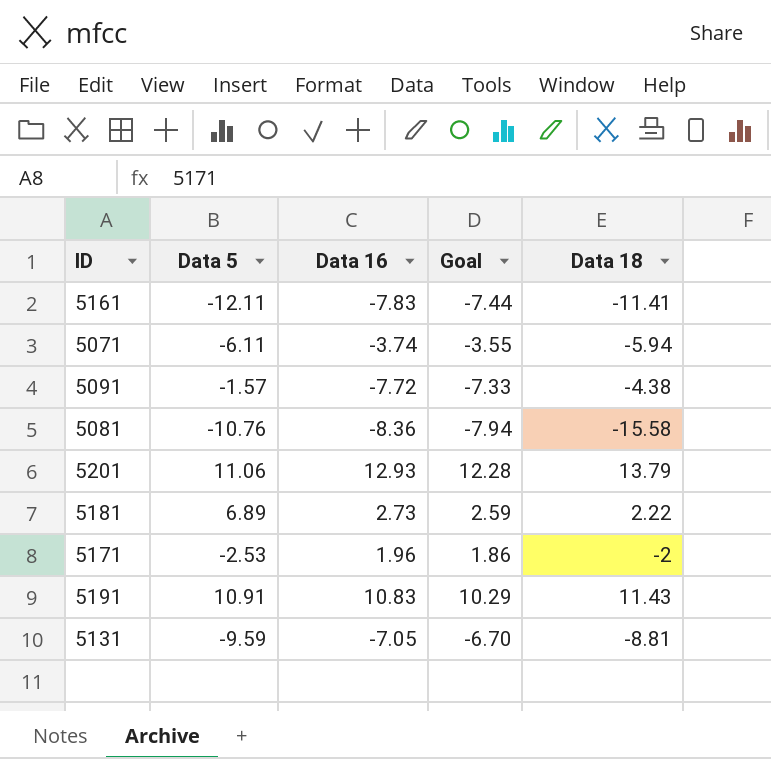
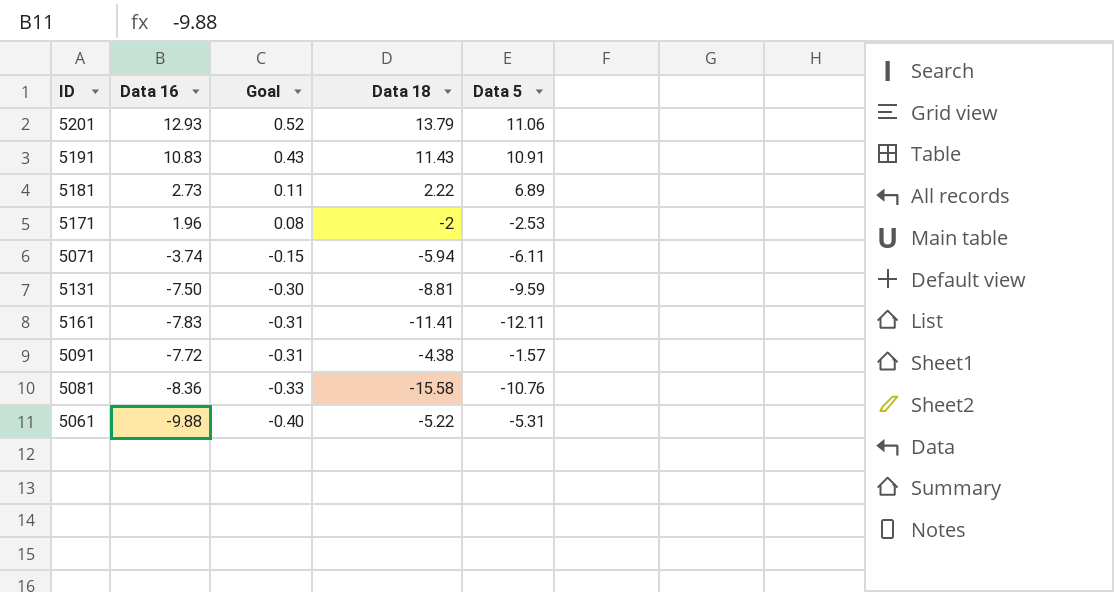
row order: none -> Goal descending
column Goal | formula: [Data 16] * 0.95 -> [Data 16] * 0.04
column Data 5 | position: 2 -> 5
5131 | Data 16: -7.05 -> -7.50
row 5061: none -> -9.88 | -0.40 | -5.22 | -5.31

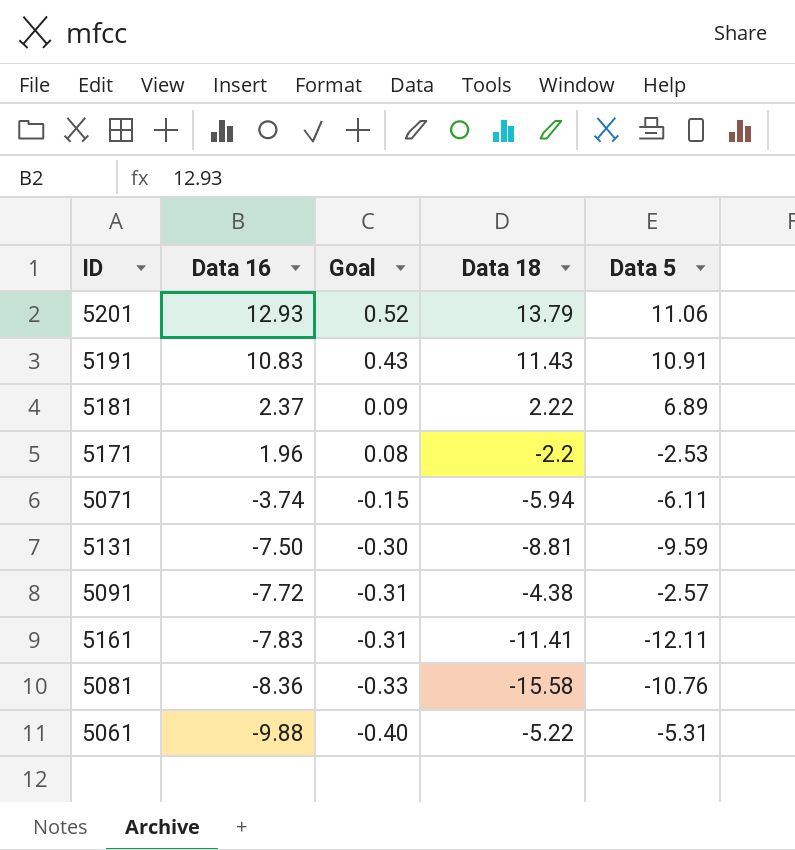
row order: Goal descending -> Data 16 descending
5181 | Data 16: 2.73 -> 2.37
5181 | Goal: 0.11 -> 0.09
5171 | Data 18: -2 -> -2.2
5091 | Data 5: -1.57 -> -2.57

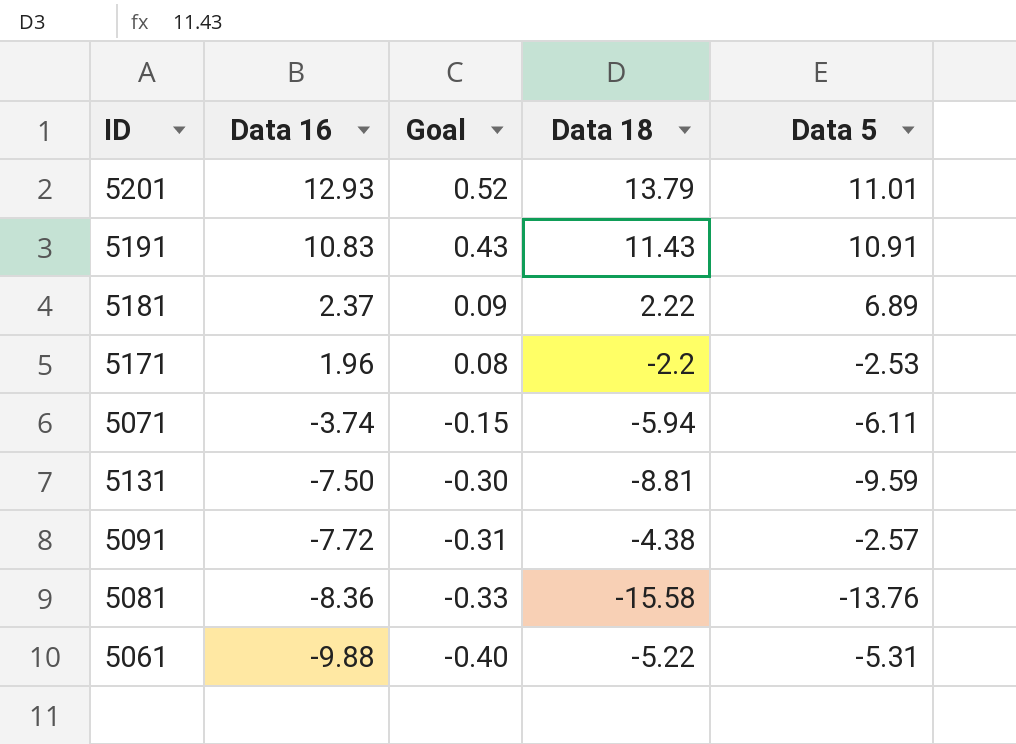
row 5161: -7.83 | -0.31 | -11.41 | -12.11 -> none
5201 | Data 5: 11.06 -> 11.01
5081 | Data 5: -10.76 -> -13.76

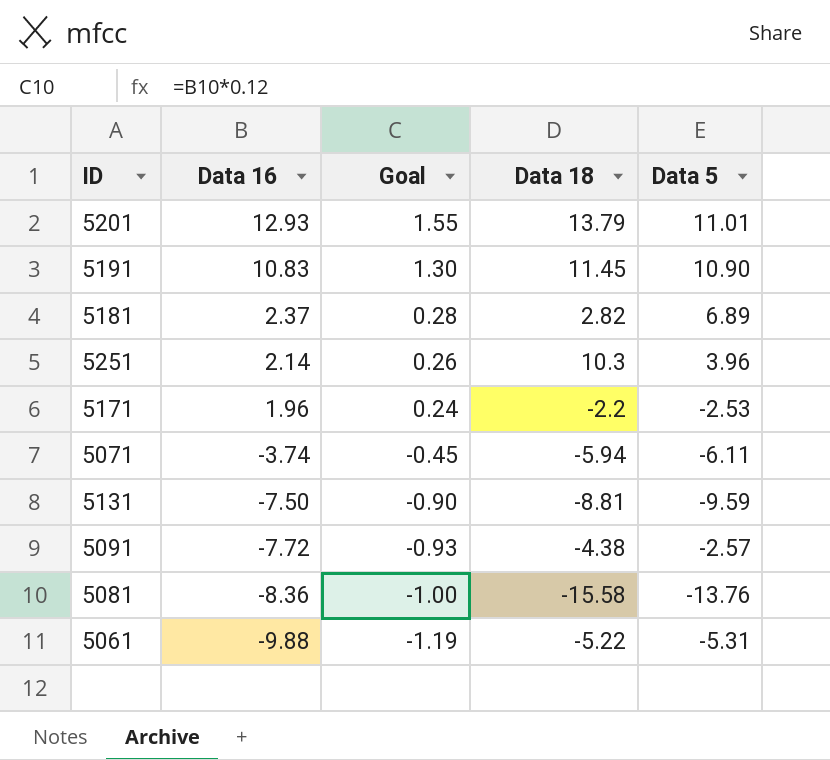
column Goal | formula: [Data 16] * 0.04 -> [Data 16] * 0.12
5191 | Data 18: 11.43 -> 11.45
5191 | Data 5: 10.91 -> 10.90
5181 | Data 18: 2.22 -> 2.82
row 5251: none -> 2.14 | 0.26 | 10.3 | 3.96

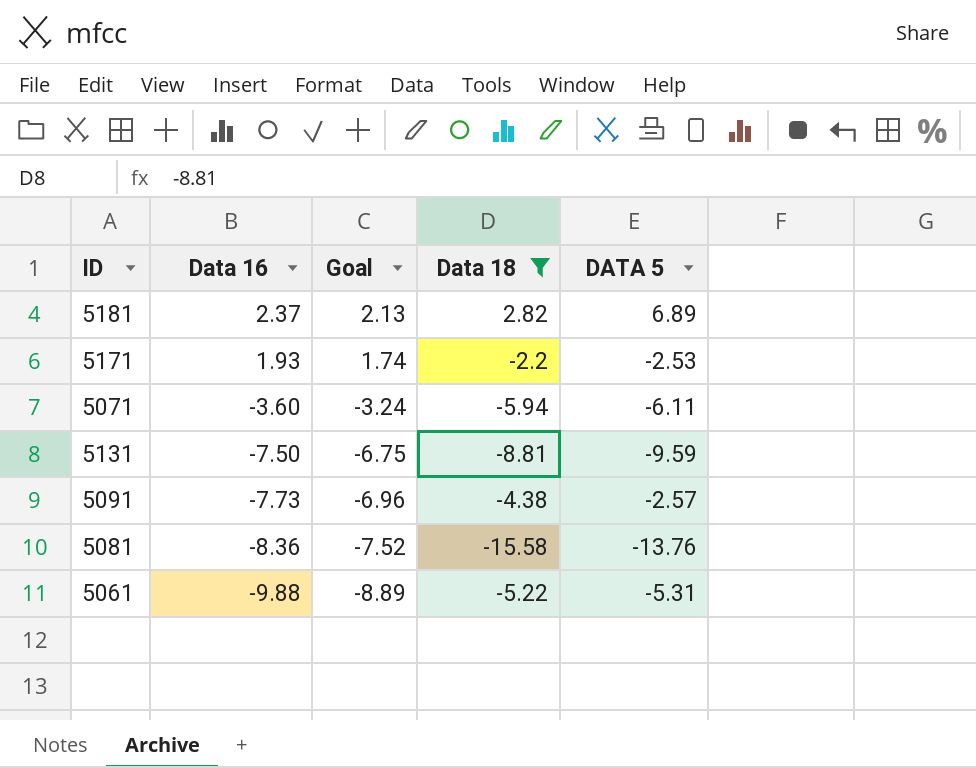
filter: none -> Data 18 <= 2.82
column Goal | formula: [Data 16] * 0.12 -> [Data 16] * 0.9
column name: Data 5 -> DATA 5
5171 | Data 16: 1.96 -> 1.93
5071 | Data 16: -3.74 -> -3.60
5091 | Data 16: -7.72 -> -7.73

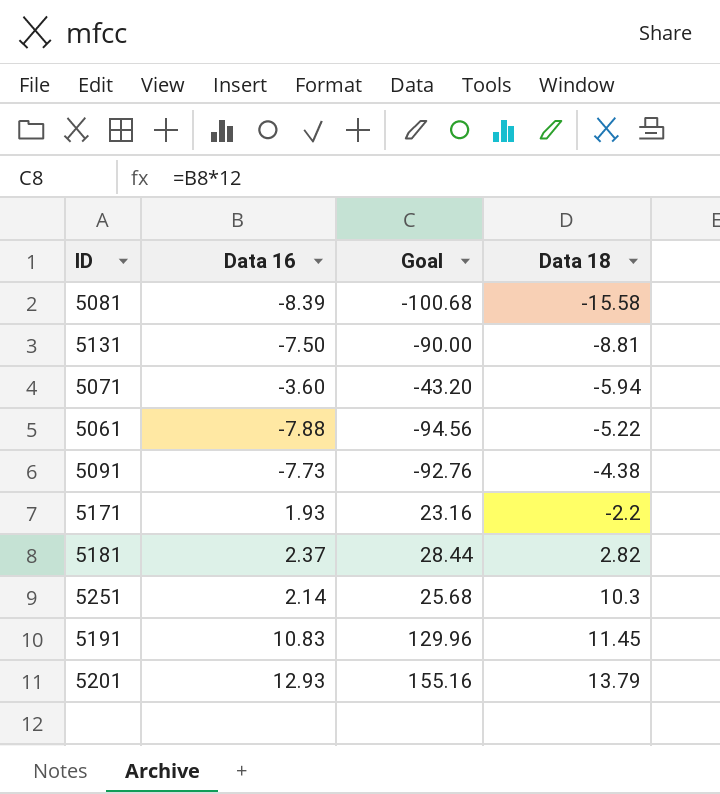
filter: Data 18 <= 2.82 -> none
row order: Data 16 descending -> Data 18 ascending
column DATA 5 | position: 5 -> none
column Goal | formula: [Data 16] * 0.9 -> [Data 16] * 12
5081 | Data 16: -8.36 -> -8.39
5061 | Data 16: -9.88 -> -7.88

